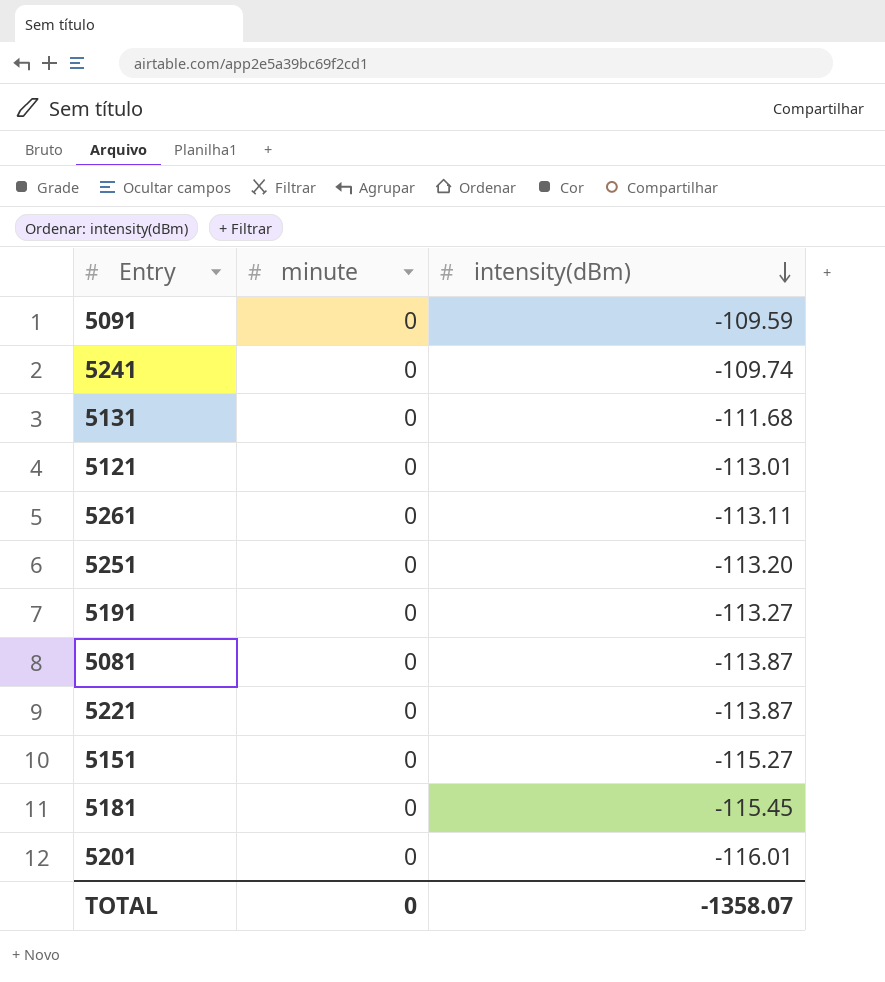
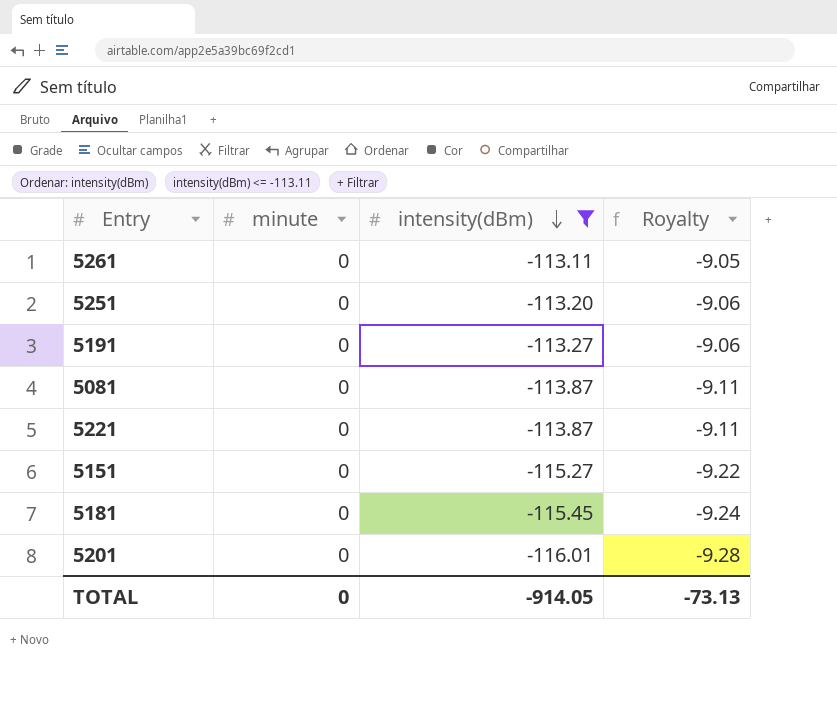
filter: none -> intensity(dBm) <= -113.11
column Royalty | formula: none -> [intensity(dBm)] * 0.08
TOTAL | intensity(dBm): -1358.07 -> -914.05

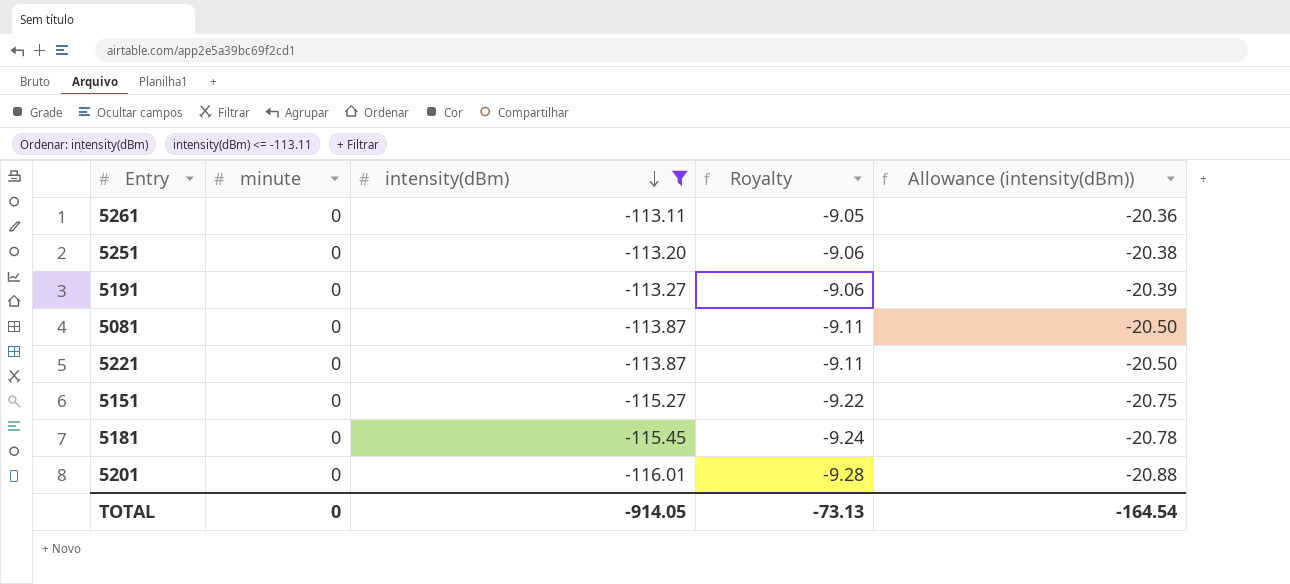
column Allowance (intensity(dBm)) | formula: none -> [intensity(dBm)] * 0.18

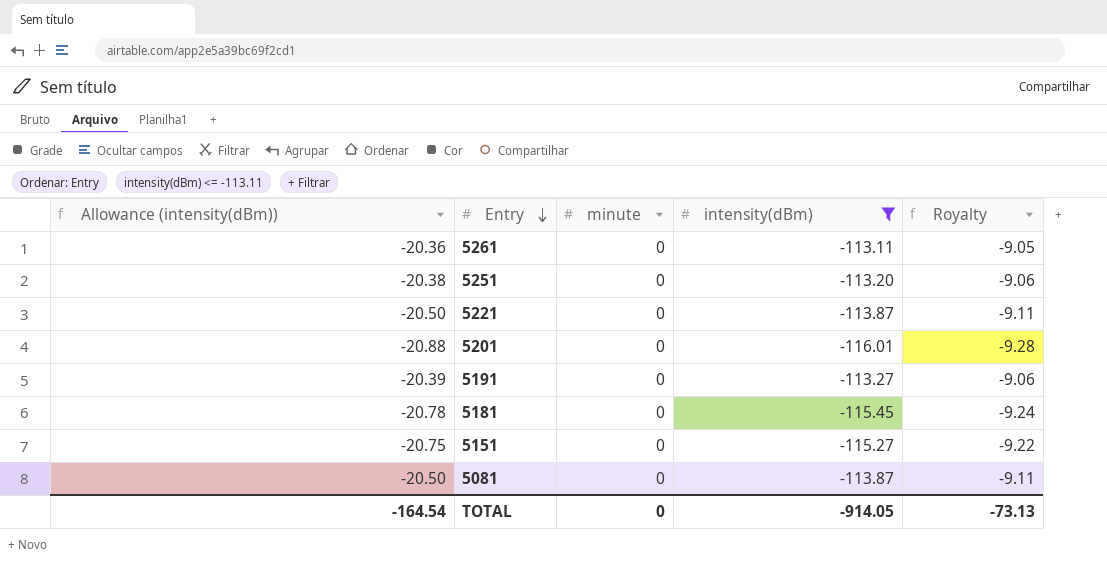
row order: intensity(dBm) descending -> Entry descending
column Allowance (intensity(dBm)) | position: 5 -> 1

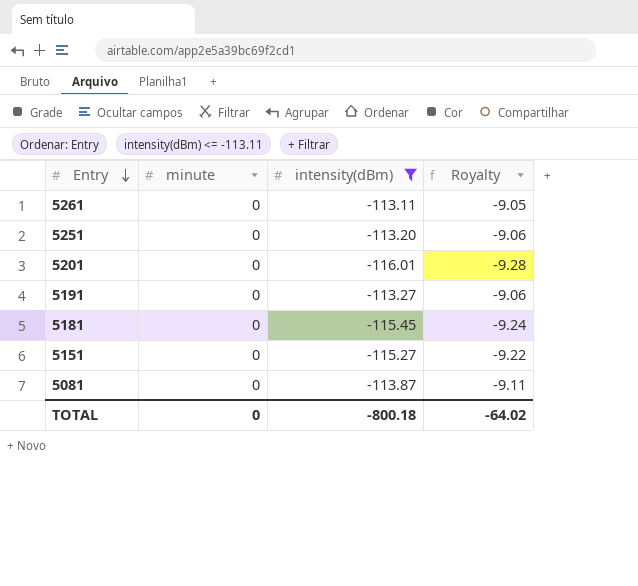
column Allowance (intensity(dBm)) | formula: [intensity(dBm)] * 0.18 -> none
row 5221: -20.50 | 0 | -113.87 | -9.11 -> none
TOTAL | intensity(dBm): -914.05 -> -800.18
TOTAL | Royalty: -73.13 -> -64.02

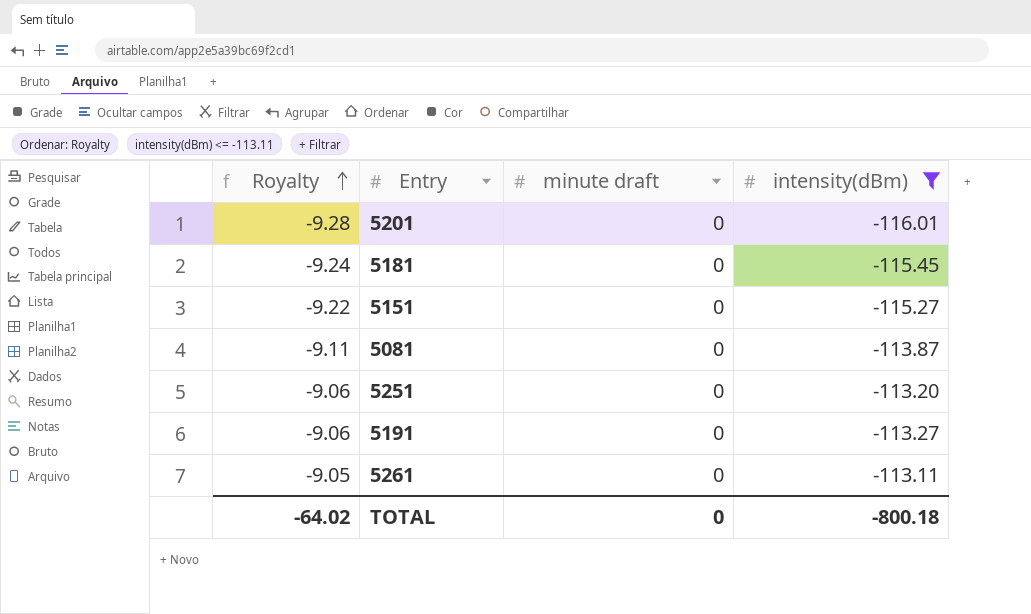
row order: Entry descending -> Royalty ascending
column Royalty | position: 4 -> 1
column name: minute -> minute draft

